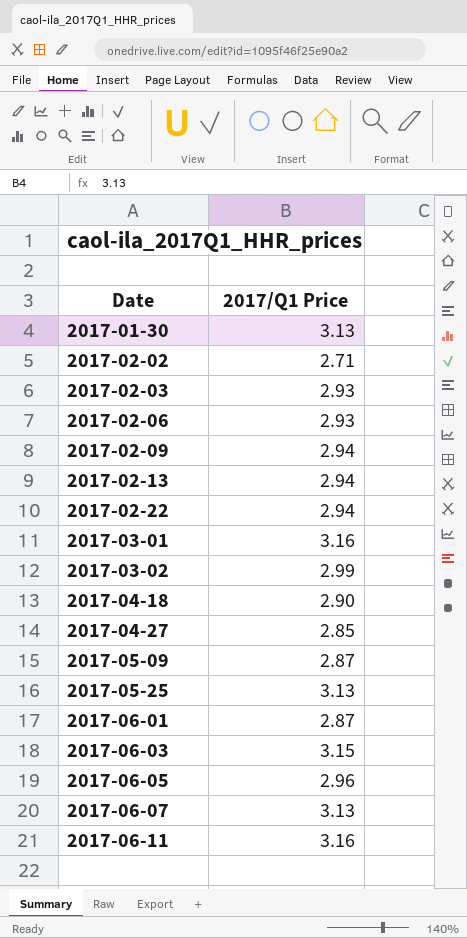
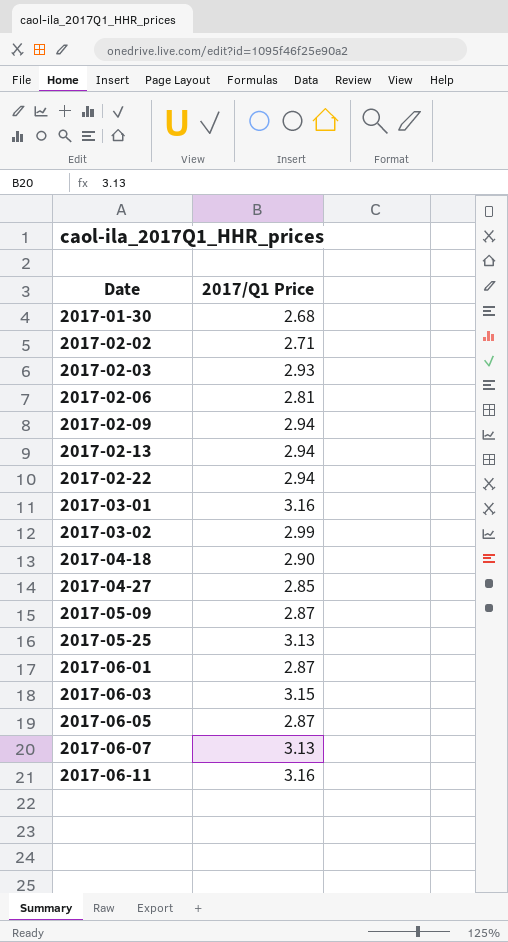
2017-01-30 | 2017/Q1 Price: 3.13 -> 2.68
2017-02-06 | 2017/Q1 Price: 2.93 -> 2.81
2017-06-05 | 2017/Q1 Price: 2.96 -> 2.87

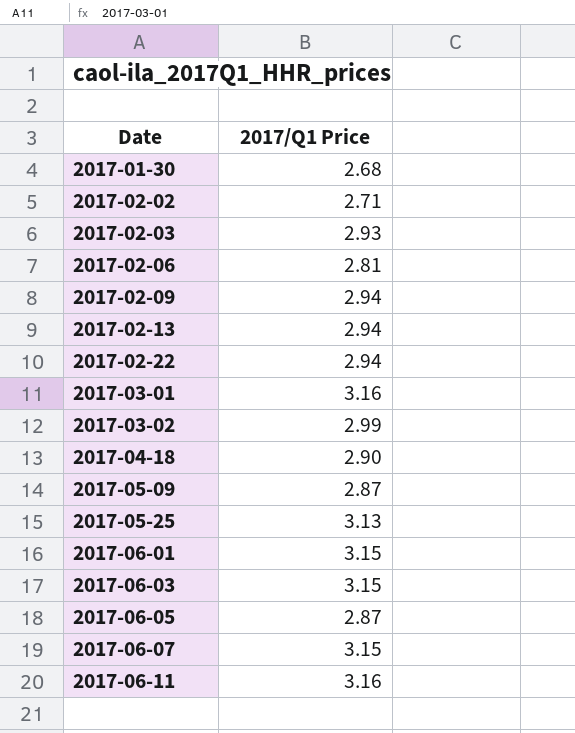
row 2017-04-27: 2.85 -> none
2017-06-01 | 2017/Q1 Price: 2.87 -> 3.15
2017-06-07 | 2017/Q1 Price: 3.13 -> 3.15

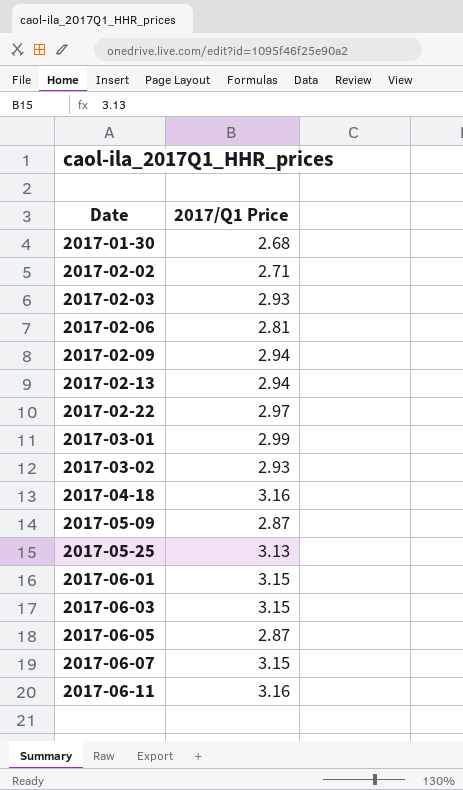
2017-02-22 | 2017/Q1 Price: 2.94 -> 2.97
2017-03-01 | 2017/Q1 Price: 3.16 -> 2.99
2017-03-02 | 2017/Q1 Price: 2.99 -> 2.93
2017-04-18 | 2017/Q1 Price: 2.90 -> 3.16

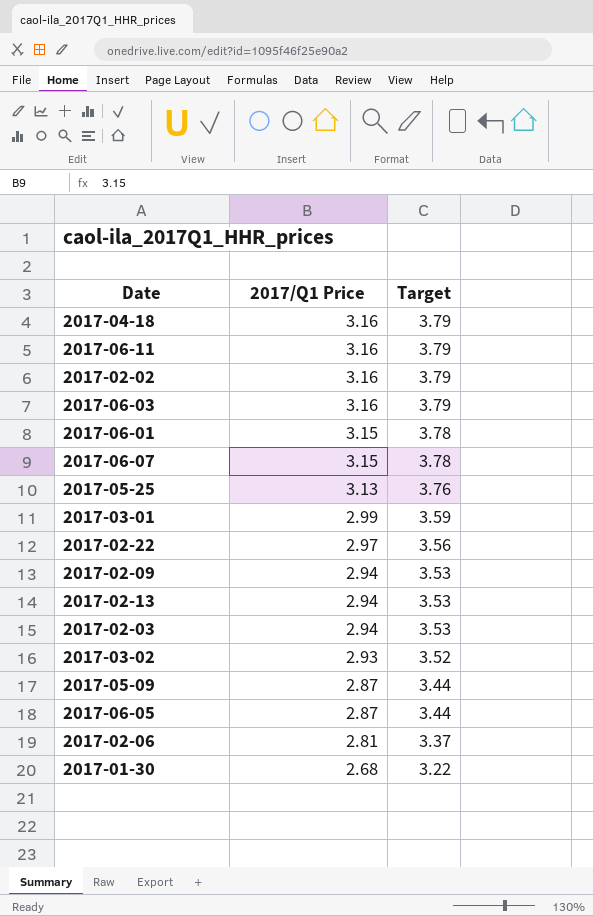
row order: Date ascending -> 2017/Q1 Price descending
column Target | formula: none -> [2017/Q1 Price] * 1.2
2017-02-02 | 2017/Q1 Price: 2.71 -> 3.16
2017-06-03 | 2017/Q1 Price: 3.15 -> 3.16
2017-02-03 | 2017/Q1 Price: 2.93 -> 2.94

